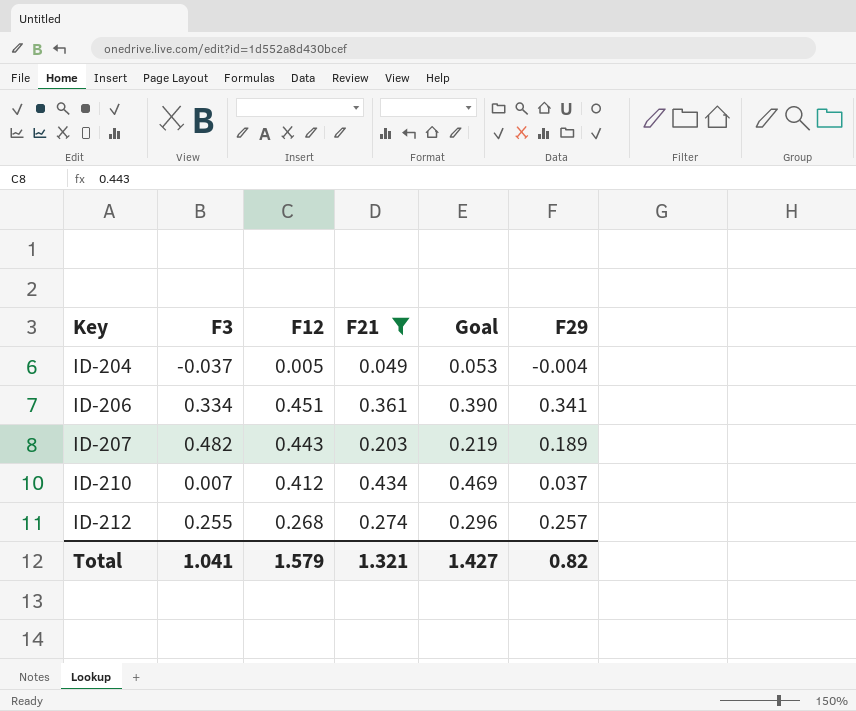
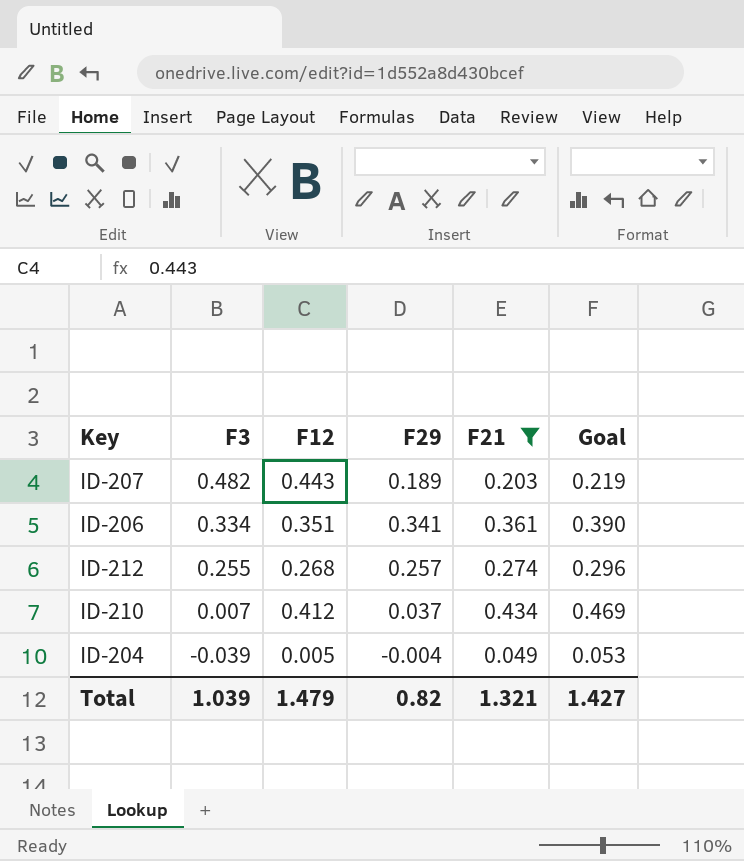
row order: Key ascending -> F3 descending
column F29 | position: 6 -> 4
ID-206 | F12: 0.451 -> 0.351
ID-204 | F3: -0.037 -> -0.039
Total | F3: 1.041 -> 1.039
Total | F12: 1.579 -> 1.479

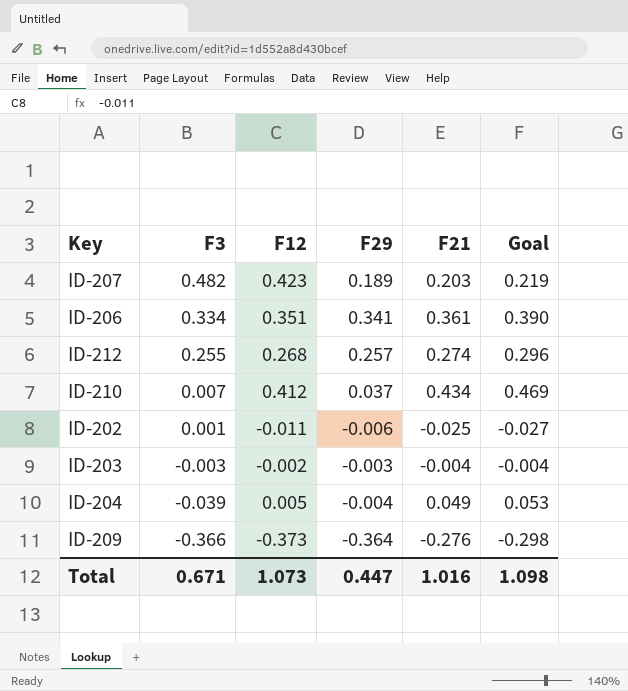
filter: F21 >= 0.049 -> none
ID-207 | F12: 0.443 -> 0.423
Total | F3: 1.039 -> 0.671
Total | F12: 1.479 -> 1.073
Total | F29: 0.82 -> 0.447
Total | F21: 1.321 -> 1.016
Total | Goal: 1.427 -> 1.098

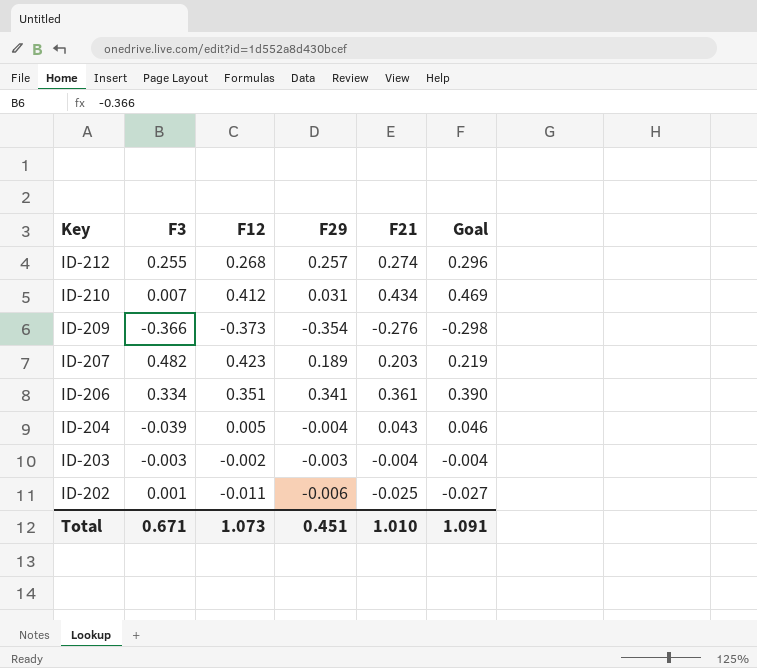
row order: F3 descending -> Key descending
ID-210 | F29: 0.037 -> 0.031
ID-209 | F29: -0.364 -> -0.354
ID-204 | F21: 0.049 -> 0.043
ID-204 | Goal: 0.053 -> 0.046
Total | F29: 0.447 -> 0.451
Total | F21: 1.016 -> 1.010
Total | Goal: 1.098 -> 1.091

